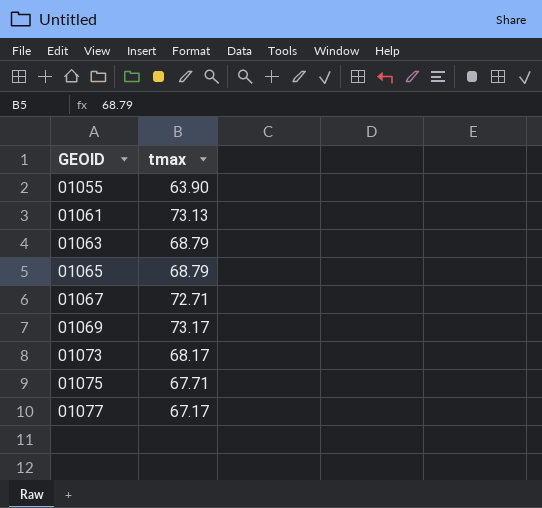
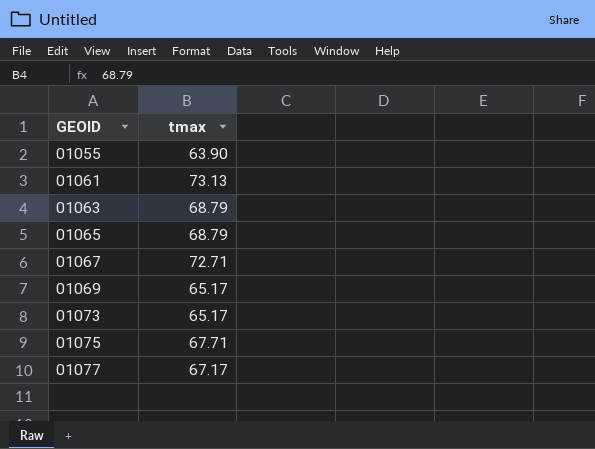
01069 | tmax: 73.17 -> 65.17
01073 | tmax: 68.17 -> 65.17

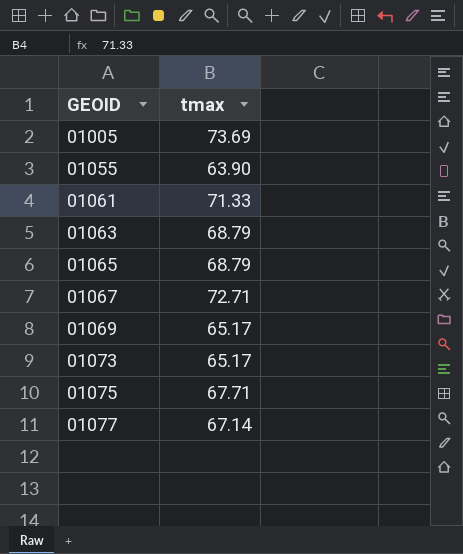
row 01005: none -> 73.69
01061 | tmax: 73.13 -> 71.33
01077 | tmax: 67.17 -> 67.14

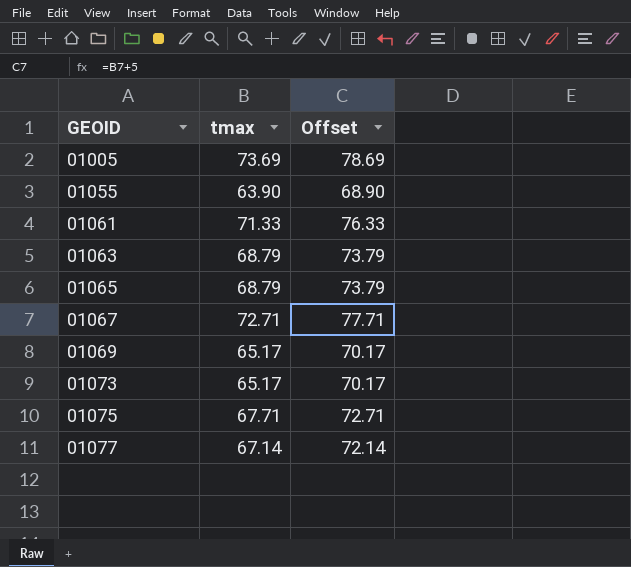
column Offset | formula: none -> [tmax] + 5

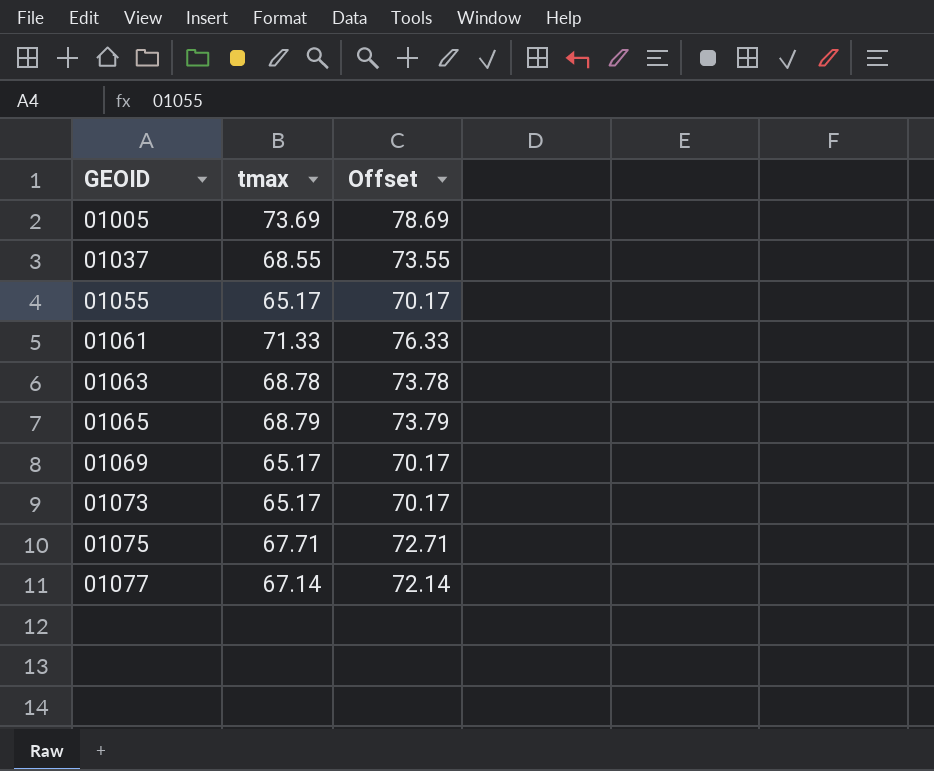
row 01067: 72.71 | 77.71 -> none
row 01037: none -> 68.55 | 73.55
01055 | tmax: 63.90 -> 65.17
01055 | Offset: 68.90 -> 70.17
01063 | tmax: 68.79 -> 68.78
01063 | Offset: 73.79 -> 73.78

